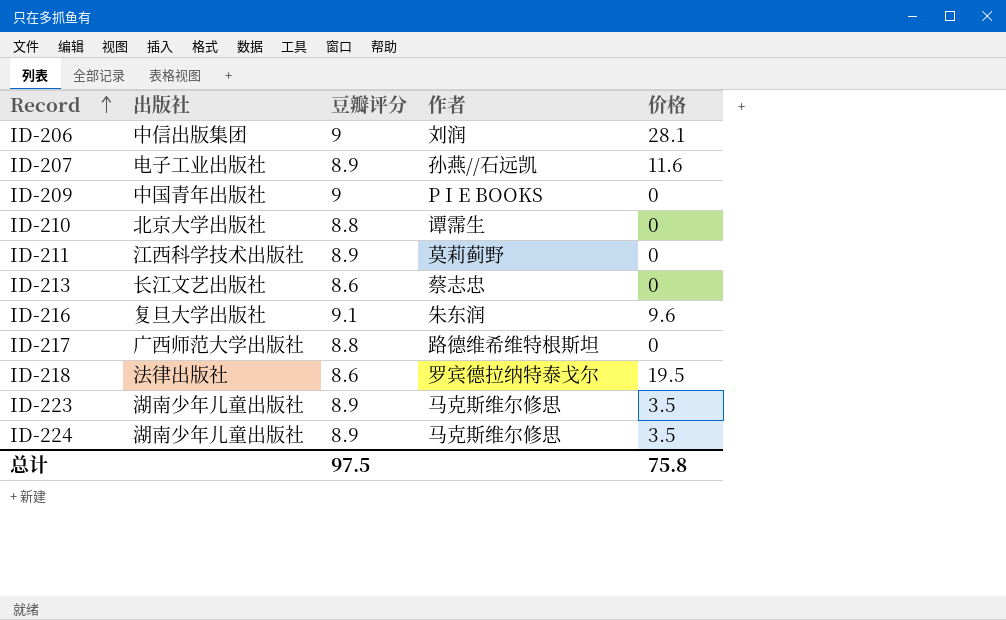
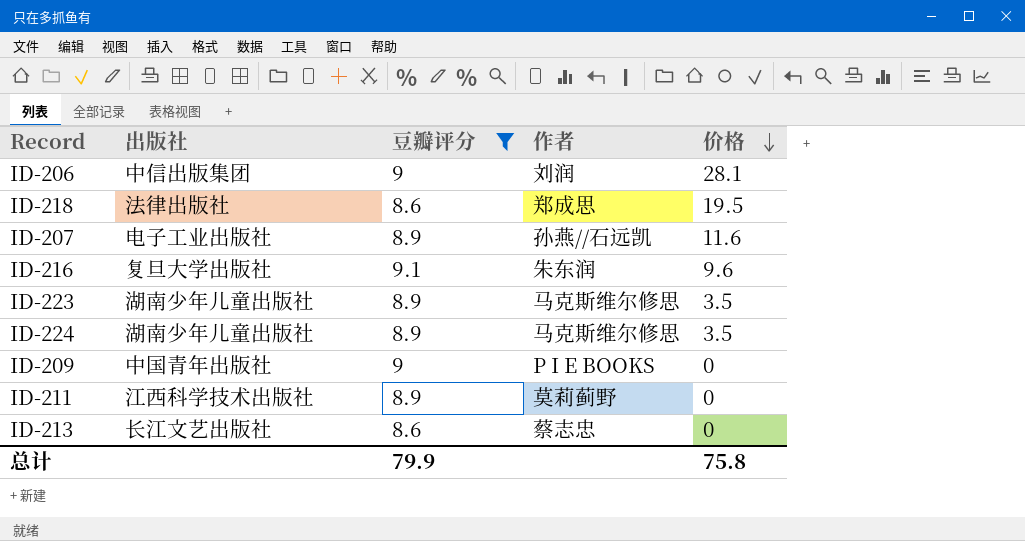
filter: none -> 豆瓣评分 != 8.8
row order: Record ascending -> 价格 descending
ID-218 | 作者: 罗宾德拉纳特泰戈尔 -> 郑成思
总计 | 豆瓣评分: 97.5 -> 79.9

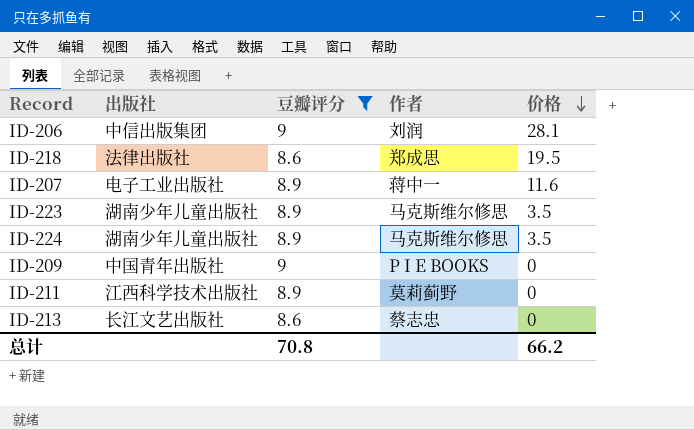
row ID-216: 复旦大学出版社 | 9.1 | 朱东润 | 9.6 -> none
ID-207 | 作者: 孙燕//石远凯 -> 蒋中一
总计 | 豆瓣评分: 79.9 -> 70.8
总计 | 价格: 75.8 -> 66.2

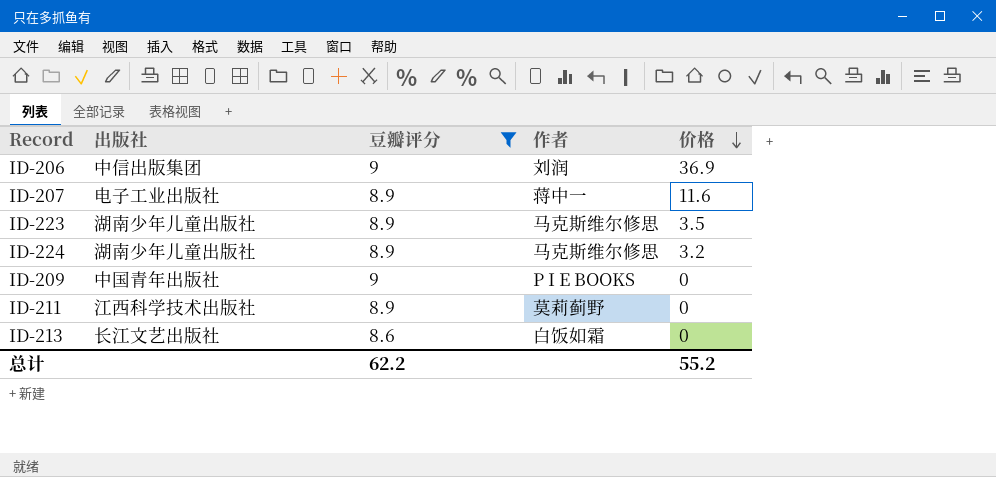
row ID-218: 法律出版社 | 8.6 | 郑成思 | 19.5 -> none
ID-206 | 价格: 28.1 -> 36.9
ID-224 | 价格: 3.5 -> 3.2
ID-213 | 作者: 蔡志忠 -> 白饭如霜
总计 | 豆瓣评分: 70.8 -> 62.2
总计 | 价格: 66.2 -> 55.2

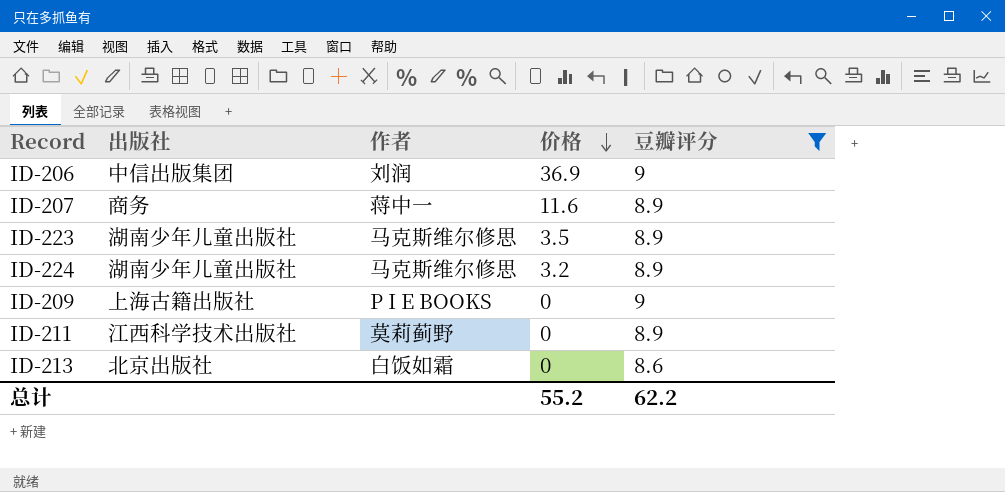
column 豆瓣评分 | position: 3 -> 5
ID-207 | 出版社: 电子工业出版社 -> 商务
ID-209 | 出版社: 中国青年出版社 -> 上海古籍出版社
ID-213 | 出版社: 长江文艺出版社 -> 北京出版社

